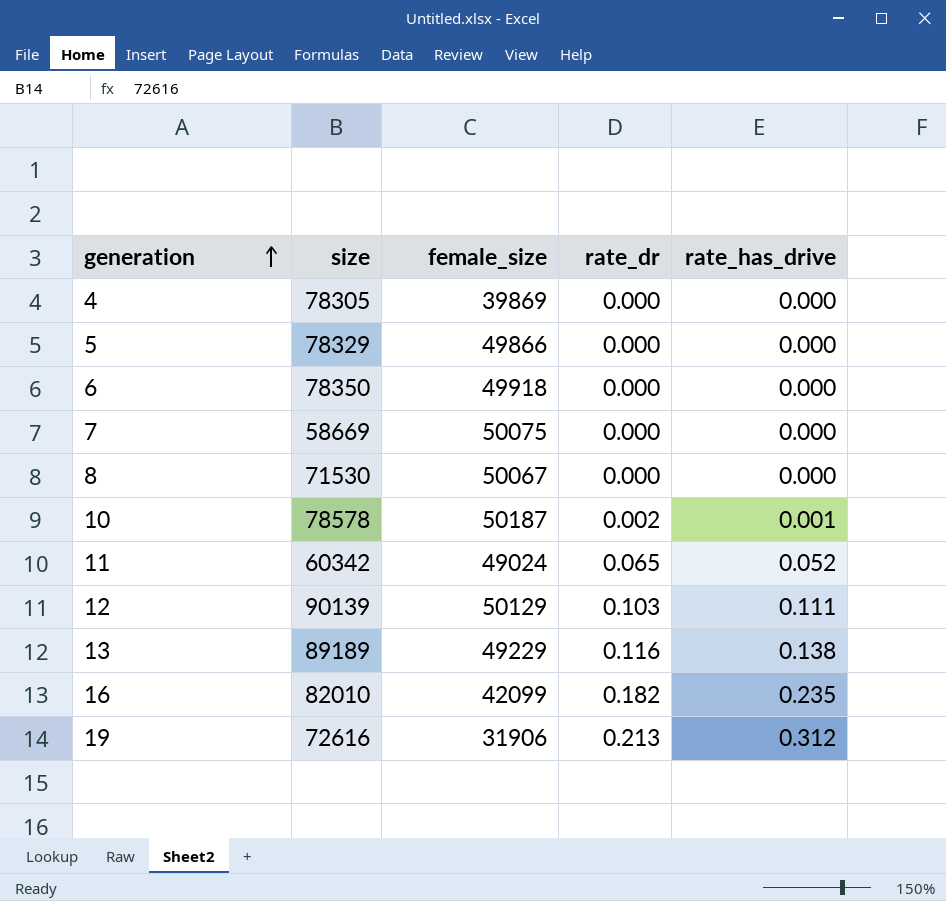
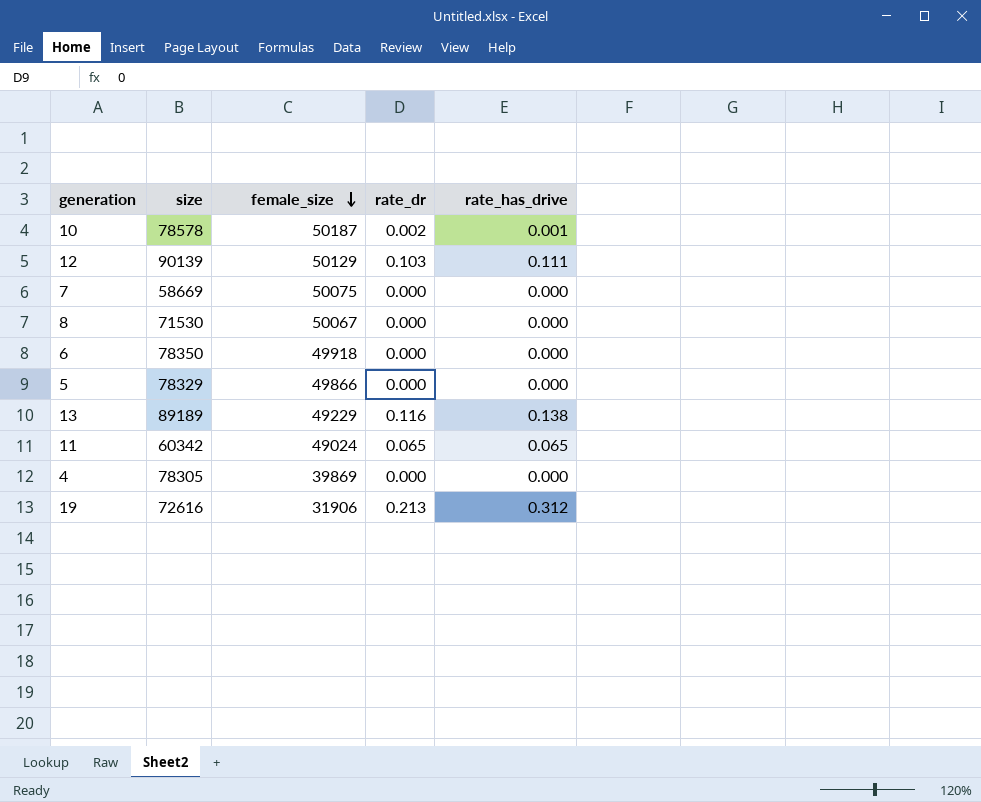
row order: generation ascending -> female_size descending
row 16: 82010 | 42099 | 0.182 | 0.235 -> none
11 | rate_has_drive: 0.052 -> 0.065

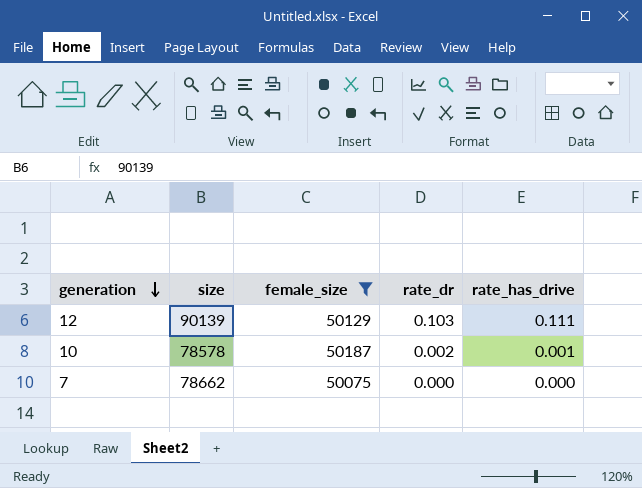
filter: none -> female_size >= 50075
row order: female_size descending -> generation descending
7 | size: 58669 -> 78662

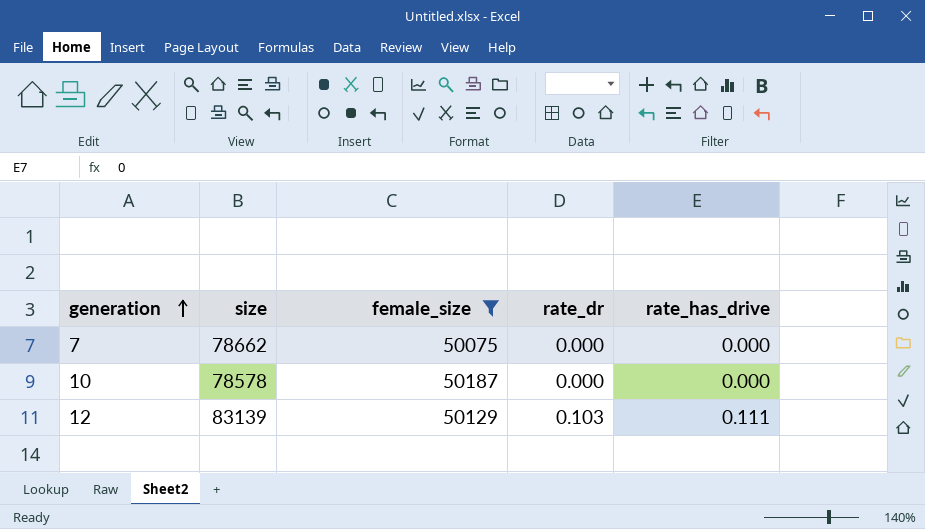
row order: generation descending -> generation ascending
10 | rate_dr: 0.002 -> 0.000
10 | rate_has_drive: 0.001 -> 0.000
12 | size: 90139 -> 83139

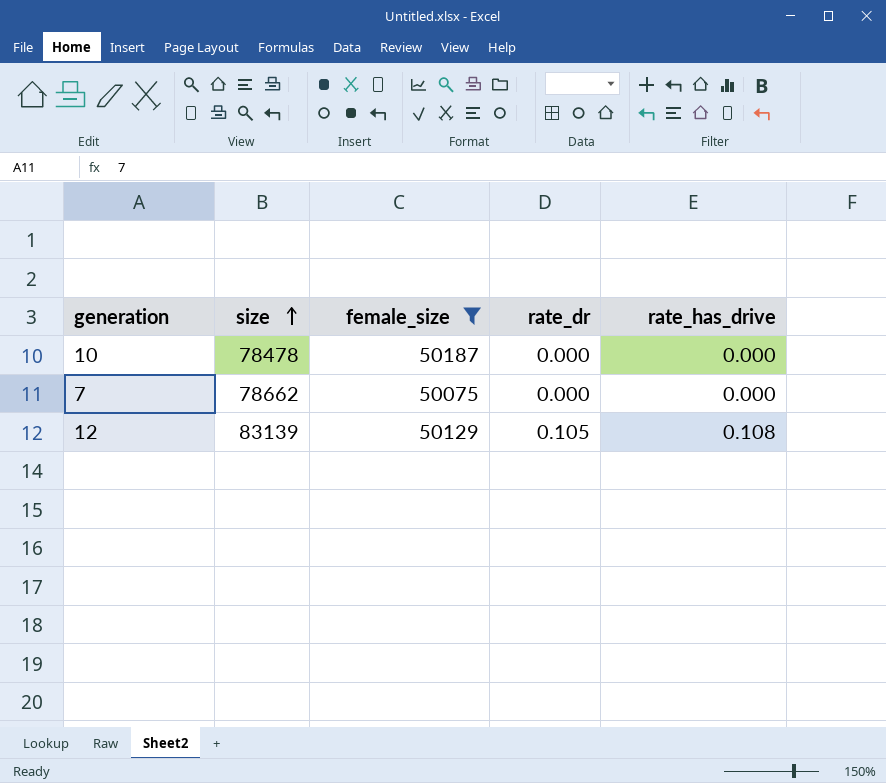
row order: generation ascending -> size ascending
10 | size: 78578 -> 78478
12 | rate_dr: 0.103 -> 0.105
12 | rate_has_drive: 0.111 -> 0.108

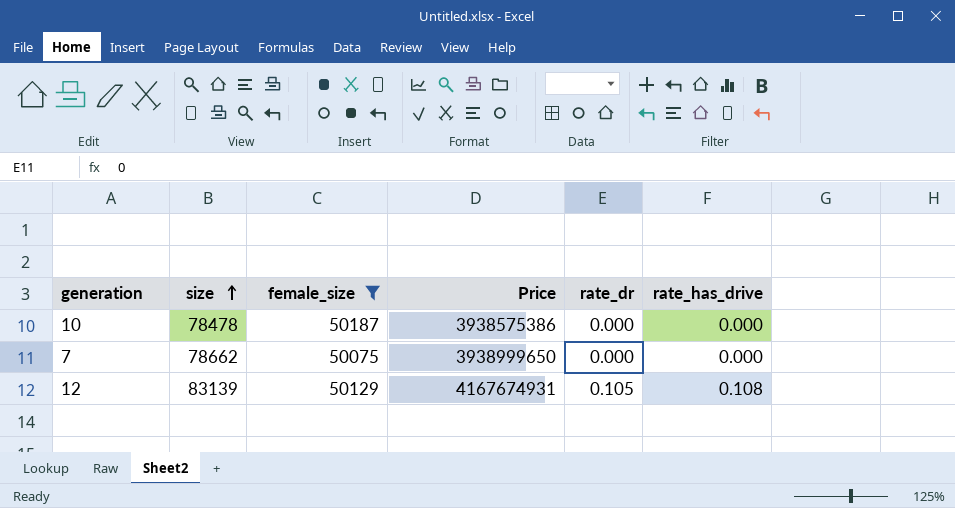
column Price | formula: none -> [size] * [female_size]

